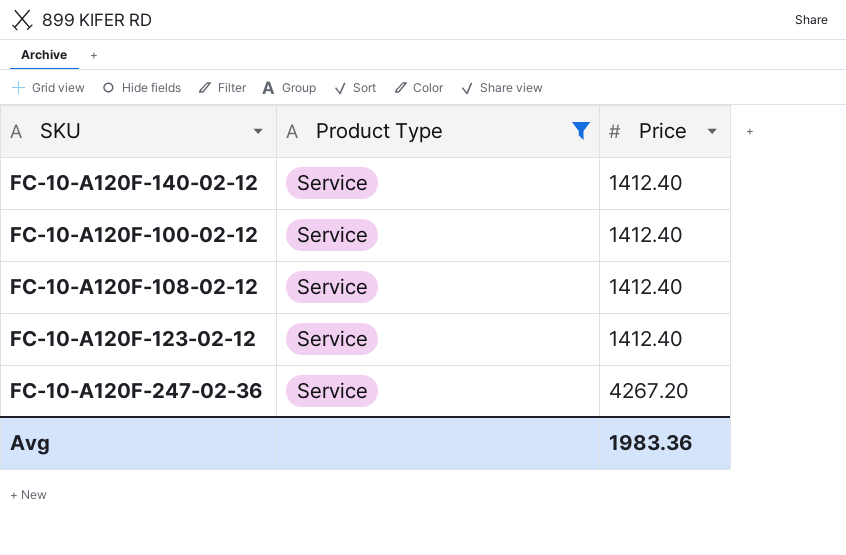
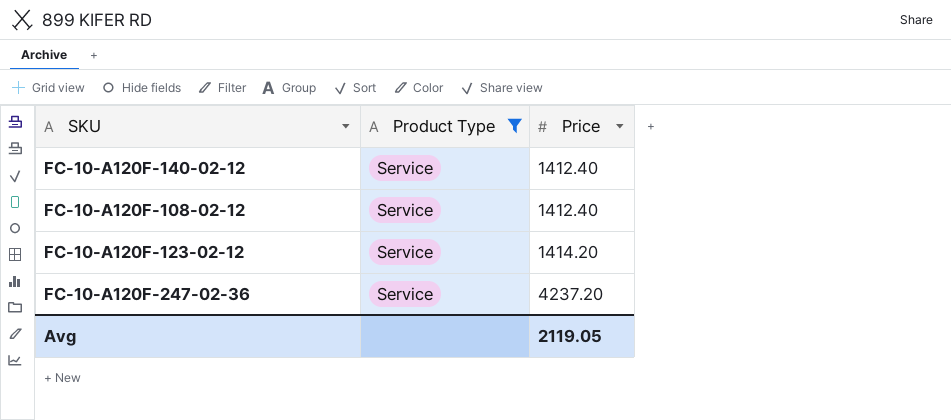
row FC-10-A120F-100-02-12: Service | 1412.40 -> none
FC-10-A120F-123-02-12 | Price: 1412.40 -> 1414.20
FC-10-A120F-247-02-36 | Price: 4267.20 -> 4237.20
Avg | Price: 1983.36 -> 2119.05

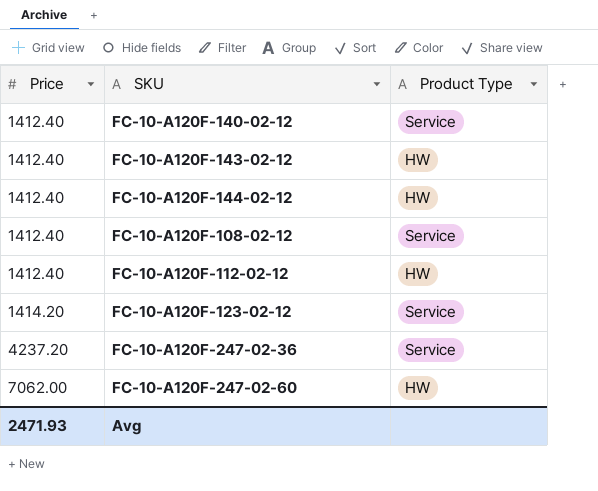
filter: Product Type = Service -> none
column Price | position: 3 -> 1
Avg | Price: 2119.05 -> 2471.93

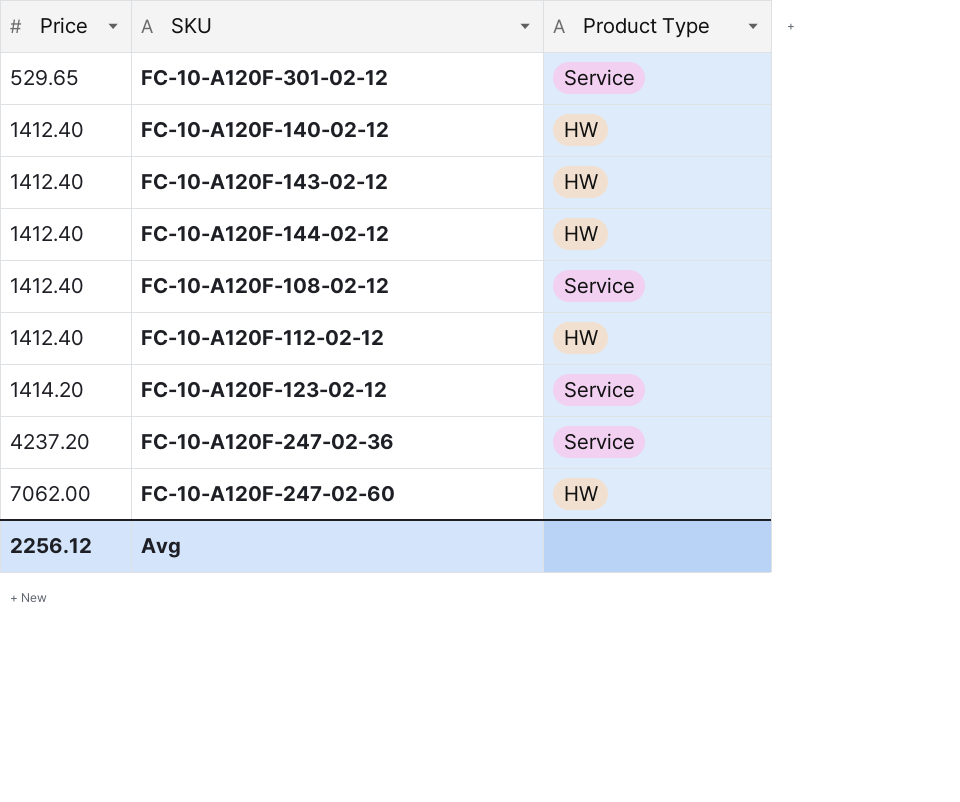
row FC-10-A120F-301-02-12: none -> 529.65 | Service
FC-10-A120F-140-02-12 | Product Type: Service -> HW
Avg | Price: 2471.93 -> 2256.12

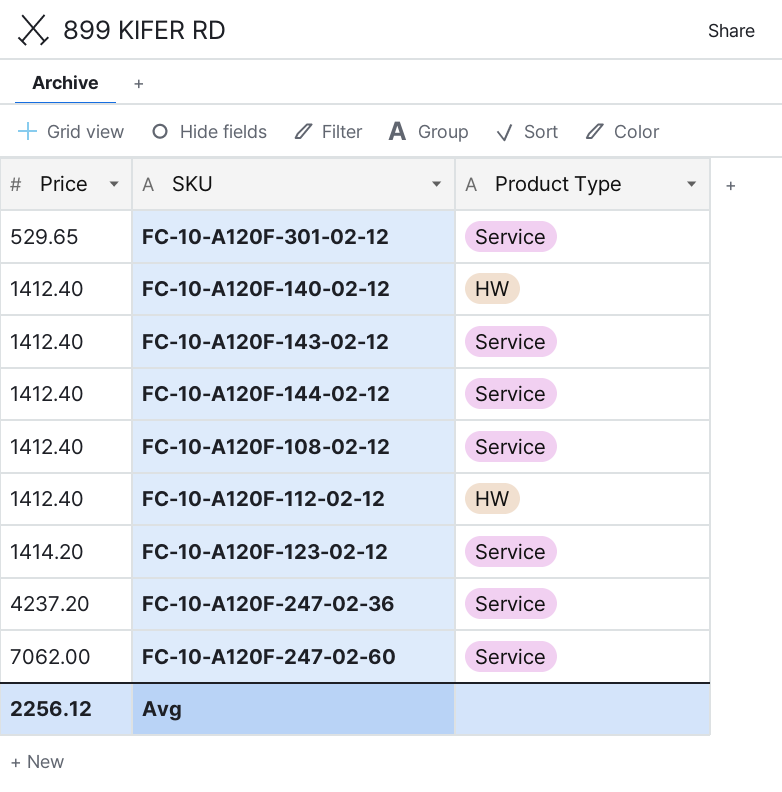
FC-10-A120F-143-02-12 | Product Type: HW -> Service
FC-10-A120F-144-02-12 | Product Type: HW -> Service
FC-10-A120F-247-02-60 | Product Type: HW -> Service

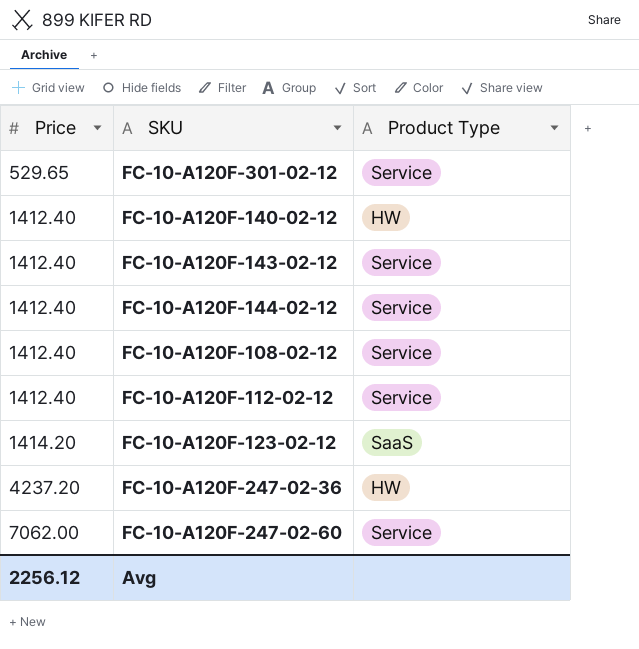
FC-10-A120F-112-02-12 | Product Type: HW -> Service
FC-10-A120F-123-02-12 | Product Type: Service -> SaaS
FC-10-A120F-247-02-36 | Product Type: Service -> HW

